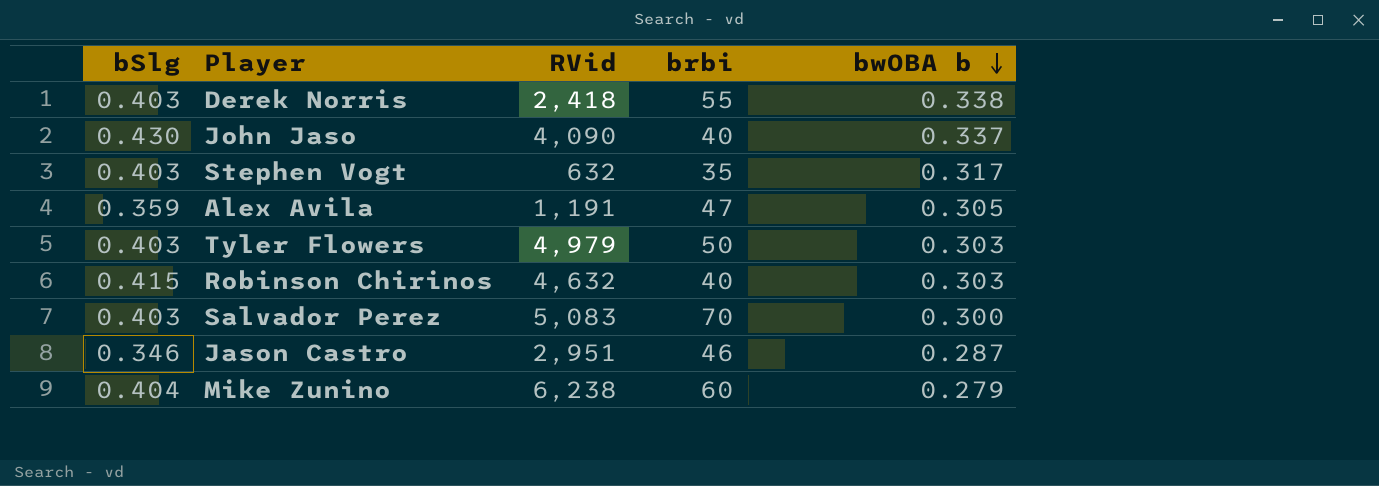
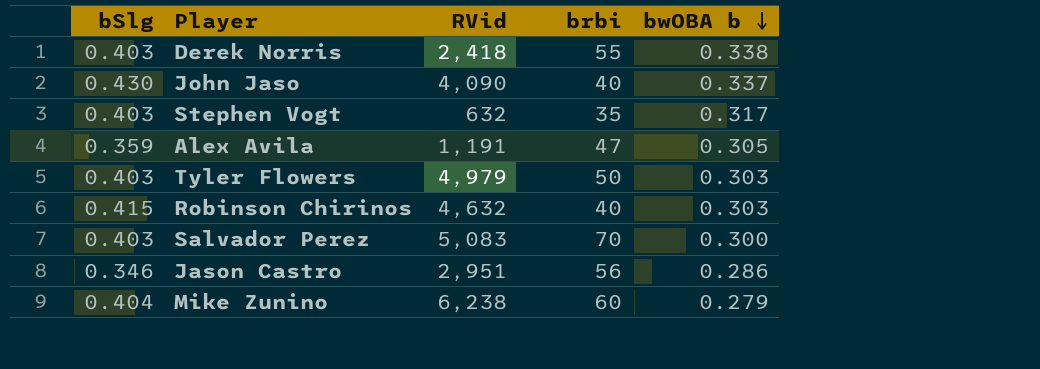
Jason Castro | brbi: 46 -> 56
Jason Castro | bwOBA b: 0.287 -> 0.286

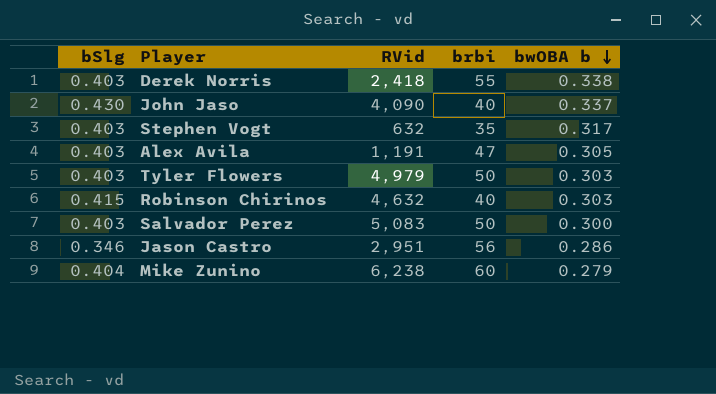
Alex Avila | bSlg: 0.359 -> 0.403
Salvador Perez | brbi: 70 -> 50

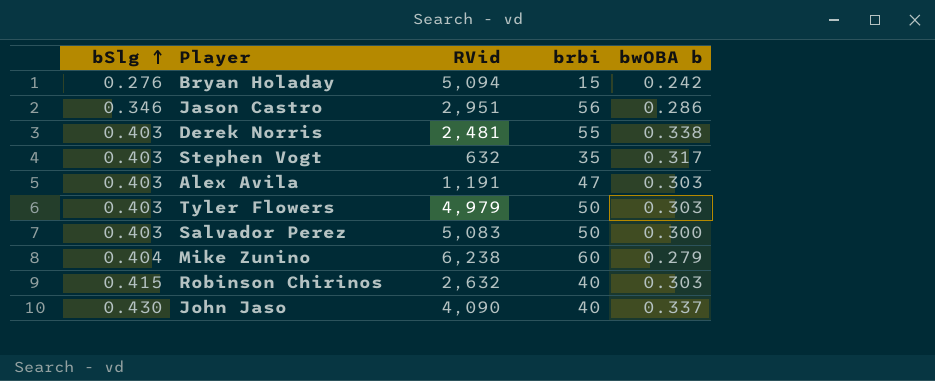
row order: bwOBA b descending -> bSlg ascending
row Bryan Holaday: none -> 0.276 | 5,094 | 15 | 0.242
Derek Norris | RVid: 2,418 -> 2,481
Alex Avila | bwOBA b: 0.305 -> 0.303
Robinson Chirinos | RVid: 4,632 -> 2,632

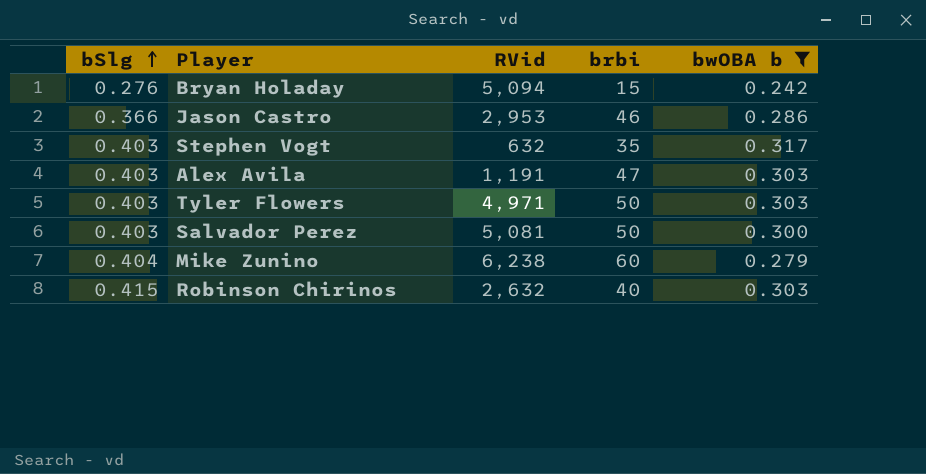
filter: none -> bwOBA b <= 0.317
Jason Castro | bSlg: 0.346 -> 0.366
Jason Castro | RVid: 2,951 -> 2,953
Jason Castro | brbi: 56 -> 46
Tyler Flowers | RVid: 4,979 -> 4,971
Salvador Perez | RVid: 5,083 -> 5,081

